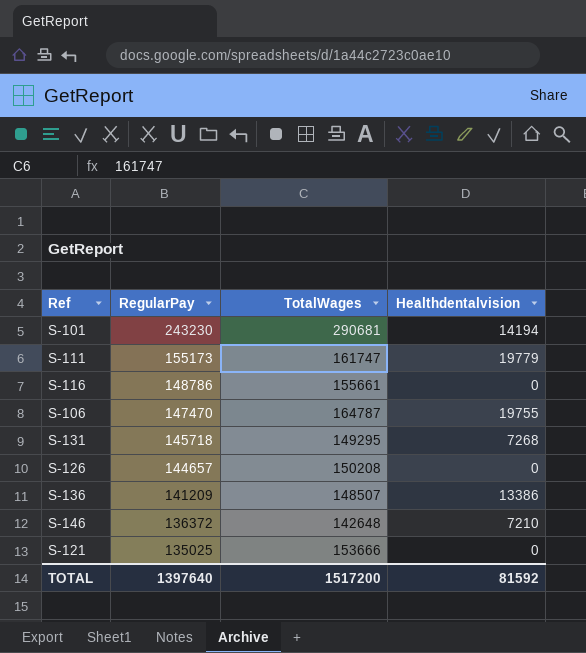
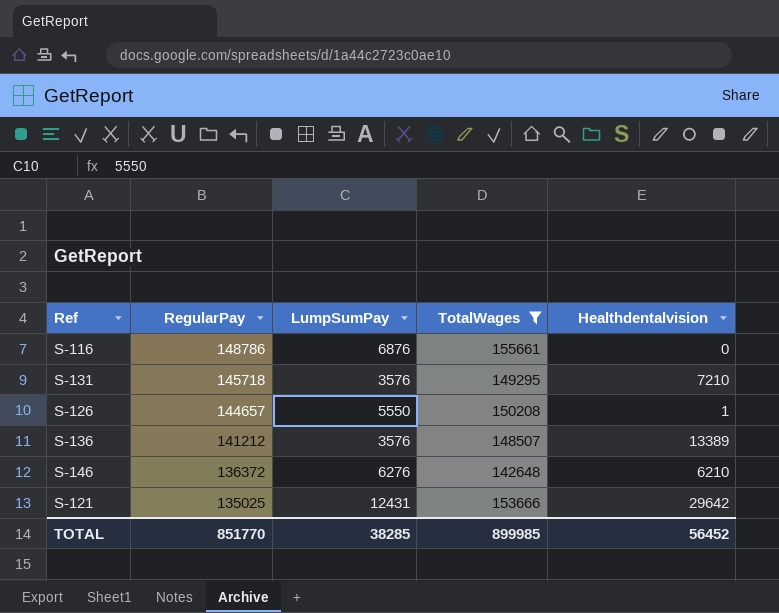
filter: none -> TotalWages <= 155661
column LumpSumPay | position: none -> 3
S-131 | Healthdentalvision: 7268 -> 7210
S-126 | Healthdentalvision: 0 -> 1
S-136 | RegularPay: 141209 -> 141212
S-136 | Healthdentalvision: 13386 -> 13389
S-146 | Healthdentalvision: 7210 -> 6210
S-121 | Healthdentalvision: 0 -> 29642
TOTAL | RegularPay: 1397640 -> 851770
TOTAL | TotalWages: 1517200 -> 899985
TOTAL | Healthdentalvision: 81592 -> 56452

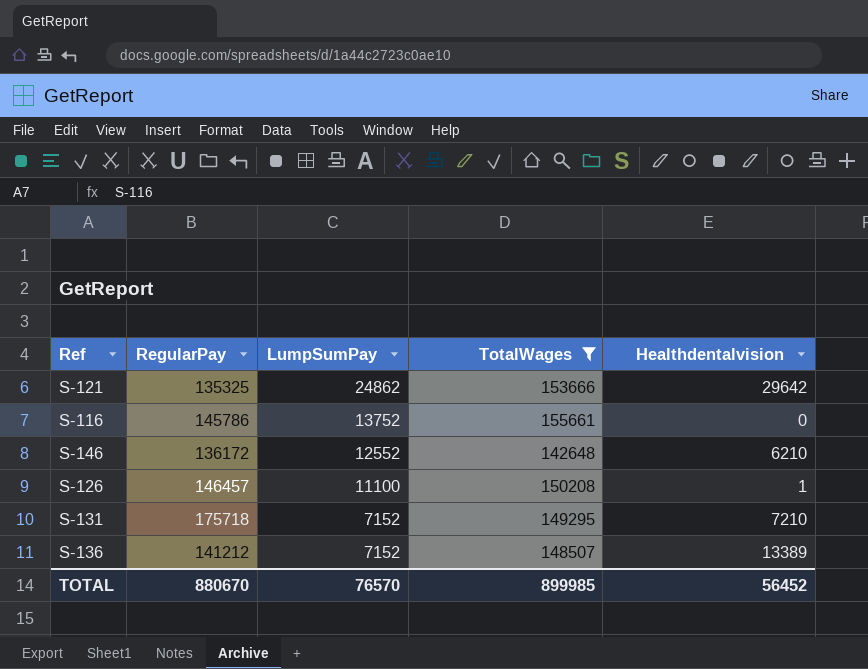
row order: RegularPay descending -> LumpSumPay descending
S-121 | RegularPay: 135025 -> 135325
S-121 | LumpSumPay: 12431 -> 24862
S-116 | RegularPay: 148786 -> 145786
S-116 | LumpSumPay: 6876 -> 13752
S-146 | RegularPay: 136372 -> 136172
S-146 | LumpSumPay: 6276 -> 12552
S-126 | RegularPay: 144657 -> 146457
S-126 | LumpSumPay: 5550 -> 11100
S-131 | RegularPay: 145718 -> 175718
S-131 | LumpSumPay: 3576 -> 7152
S-136 | LumpSumPay: 3576 -> 7152
TOTAL | RegularPay: 851770 -> 880670
TOTAL | LumpSumPay: 38285 -> 76570

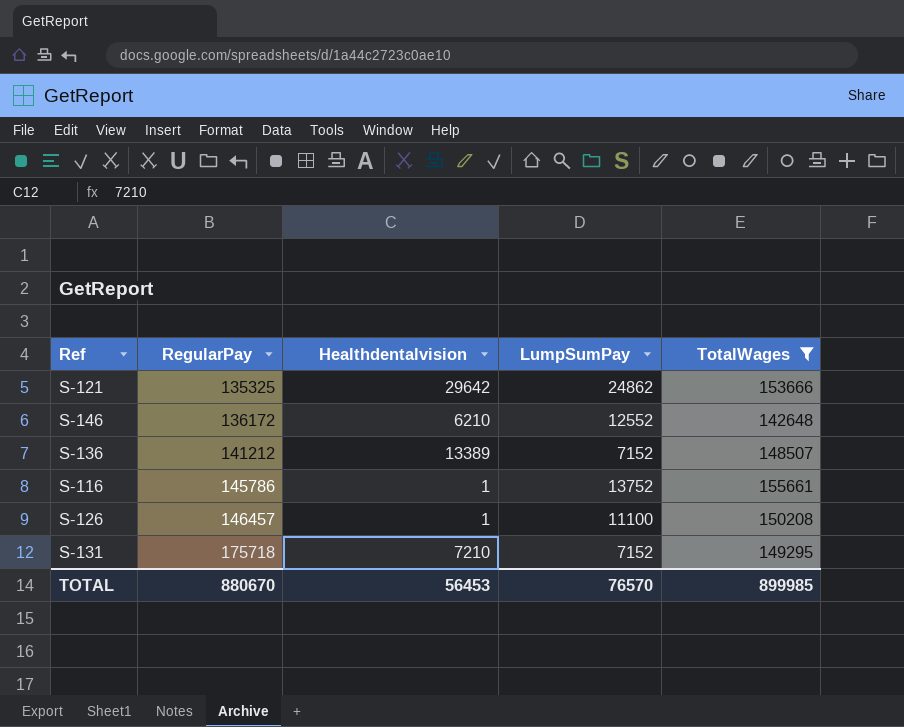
row order: LumpSumPay descending -> RegularPay ascending
column Healthdentalvision | position: 5 -> 3
S-116 | Healthdentalvision: 0 -> 1
TOTAL | Healthdentalvision: 56452 -> 56453

